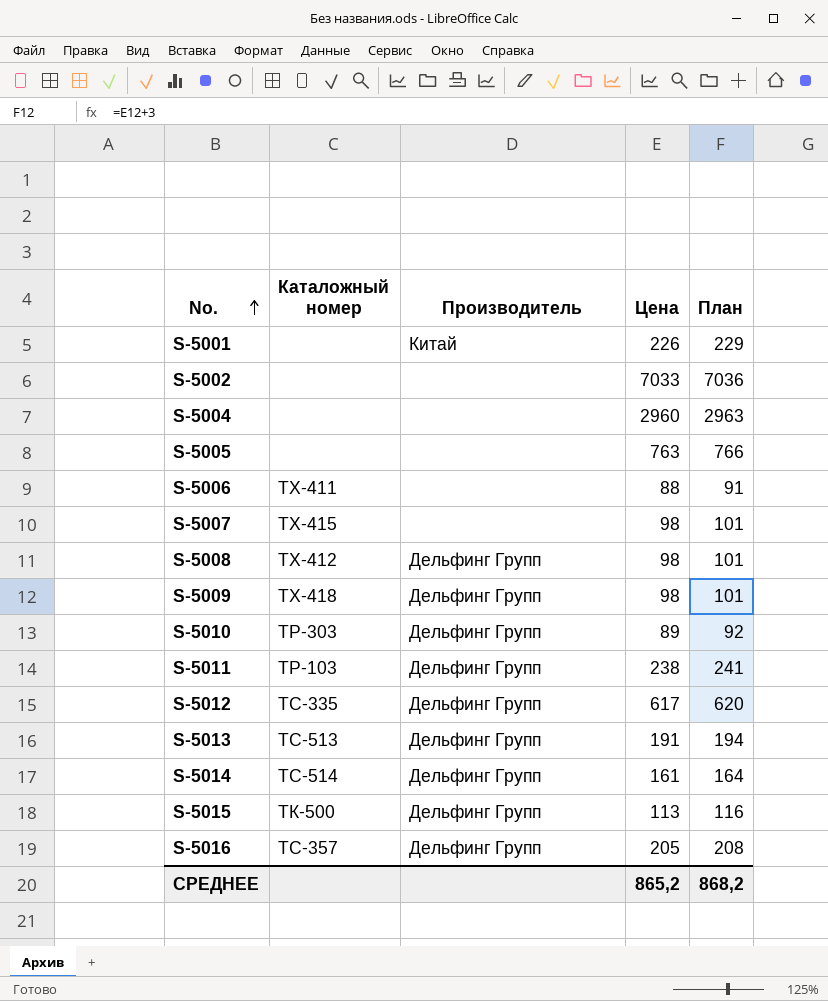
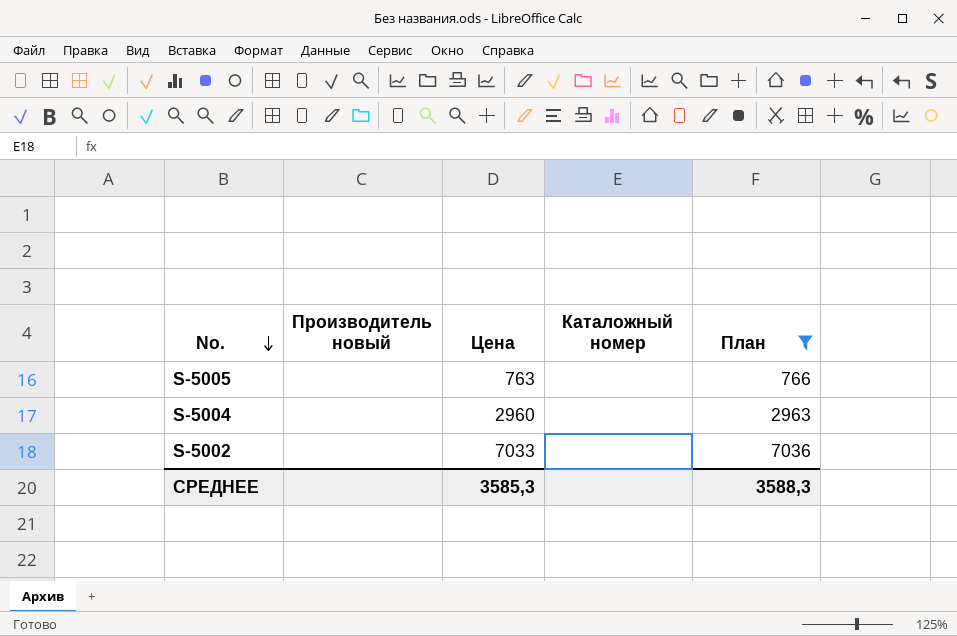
filter: none -> План >= 766
row order: No. ascending -> No. descending
column name: Производитель -> Производитель новый
column Каталожный номер | position: 2 -> 4
СРЕДНЕЕ | Цена: 865,2 -> 3585,3
СРЕДНЕЕ | План: 868,2 -> 3588,3

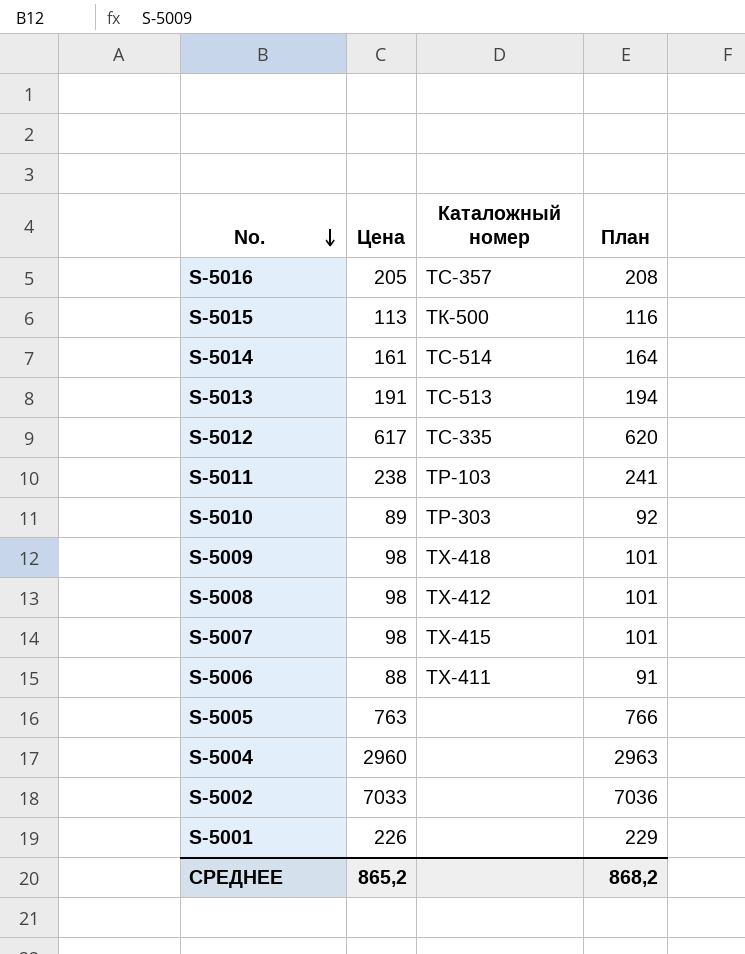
filter: План >= 766 -> none
column Производитель новый | position: 2 -> none
СРЕДНЕЕ | Цена: 3585,3 -> 865,2
СРЕДНЕЕ | План: 3588,3 -> 868,2

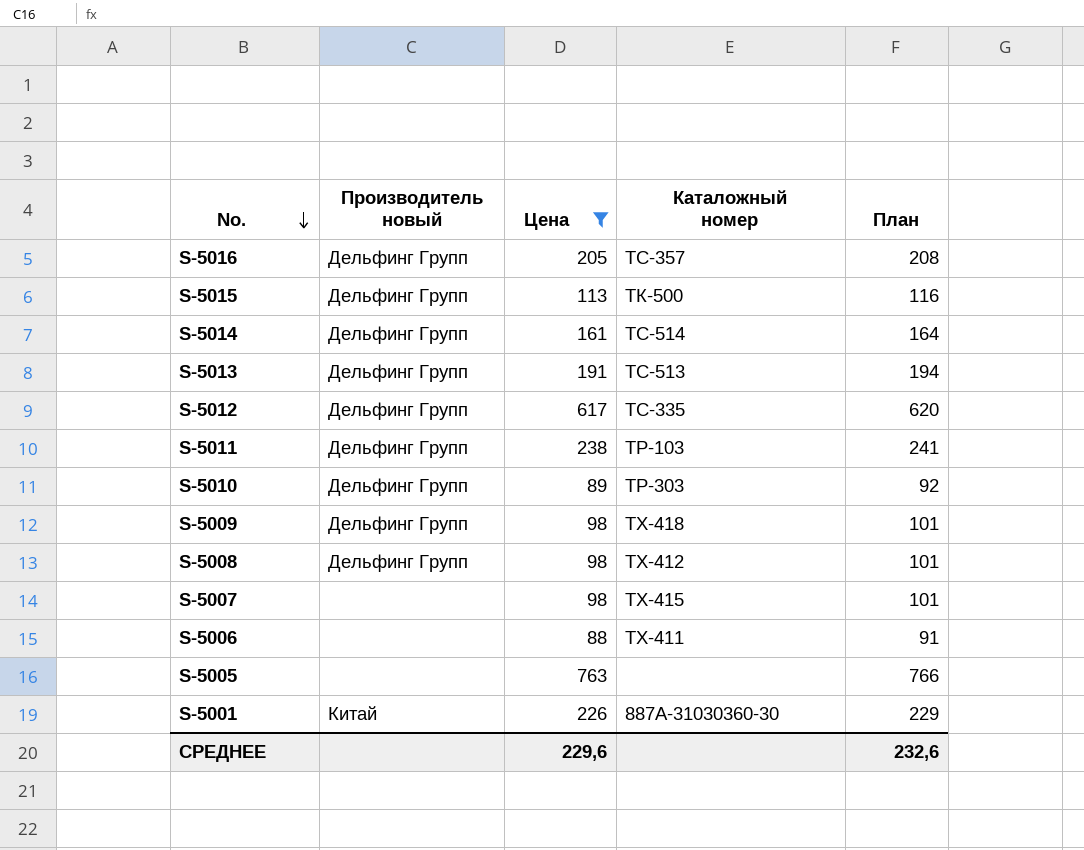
filter: none -> Цена <= 763
column Производитель новый | position: none -> 2
S-5001 | Каталожный номер: none -> 887А-31030360-30
СРЕДНЕЕ | Цена: 865,2 -> 229,6
СРЕДНЕЕ | План: 868,2 -> 232,6

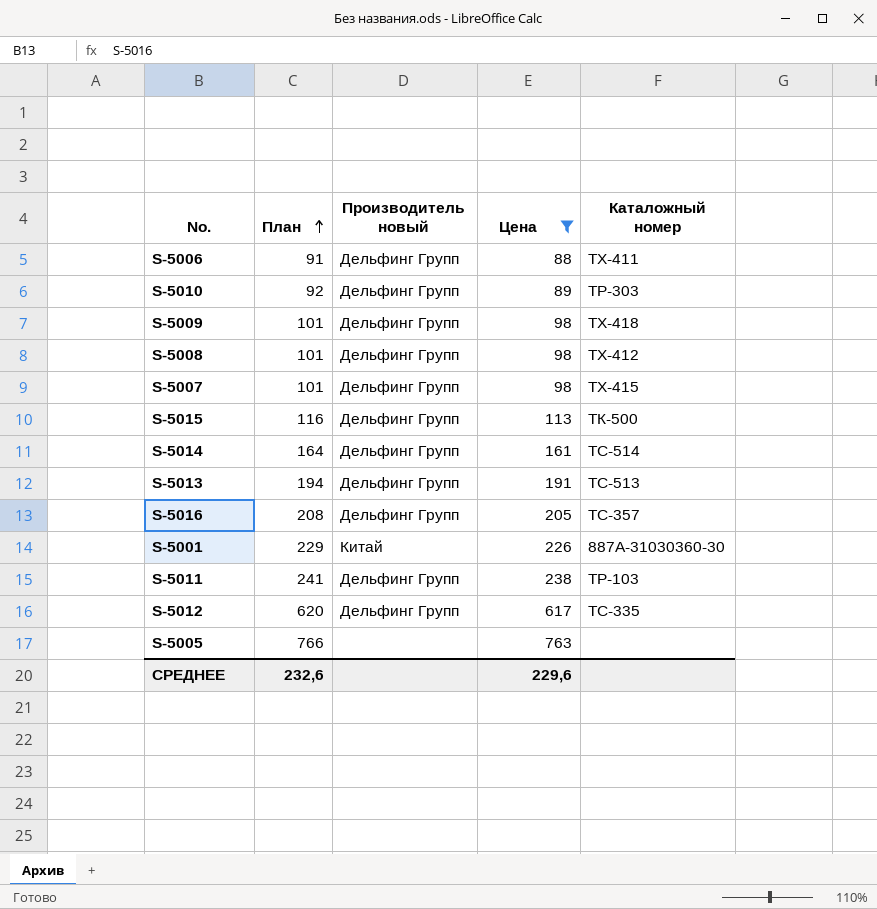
row order: No. descending -> План ascending
column План | position: 5 -> 2
S-5006 | Производитель новый: none -> Дельфинг Групп
S-5007 | Производитель новый: none -> Дельфинг Групп

